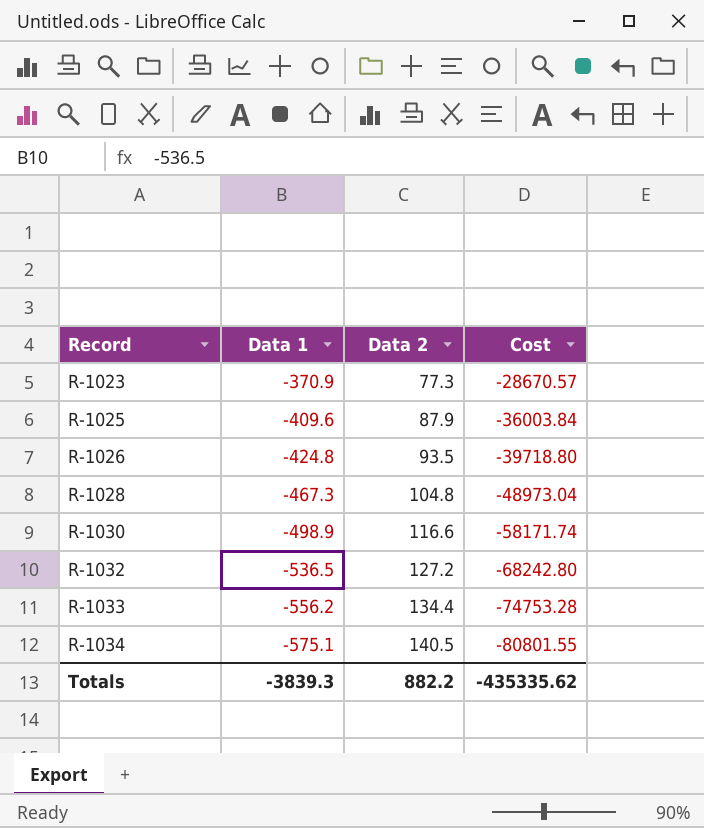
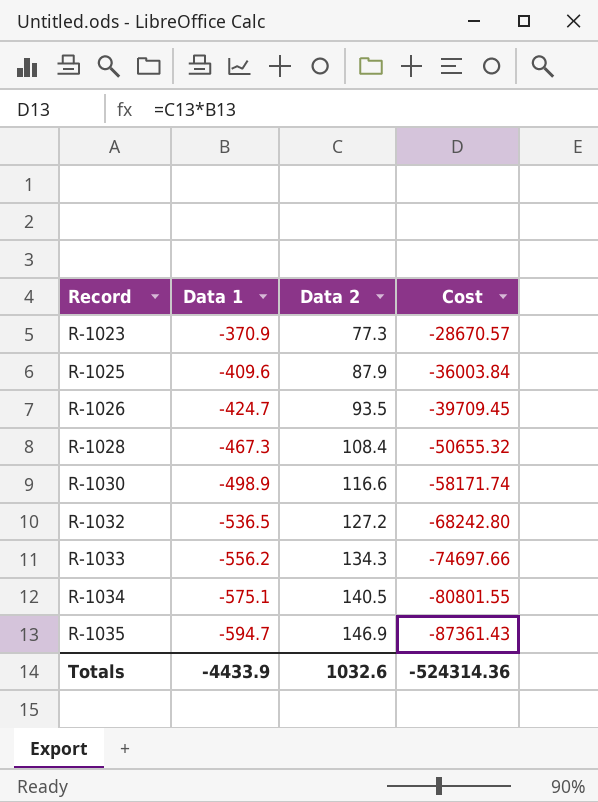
R-1026 | Data 1: -424.8 -> -424.7
R-1026 | Cost: -39718.80 -> -39709.45
R-1028 | Data 2: 104.8 -> 108.4
R-1028 | Cost: -48973.04 -> -50655.32
R-1033 | Data 2: 134.4 -> 134.3
R-1033 | Cost: -74753.28 -> -74697.66
row R-1035: none -> -594.7 | 146.9 | -87361.43
Totals | Data 1: -3839.3 -> -4433.9
Totals | Data 2: 882.2 -> 1032.6
Totals | Cost: -435335.62 -> -524314.36

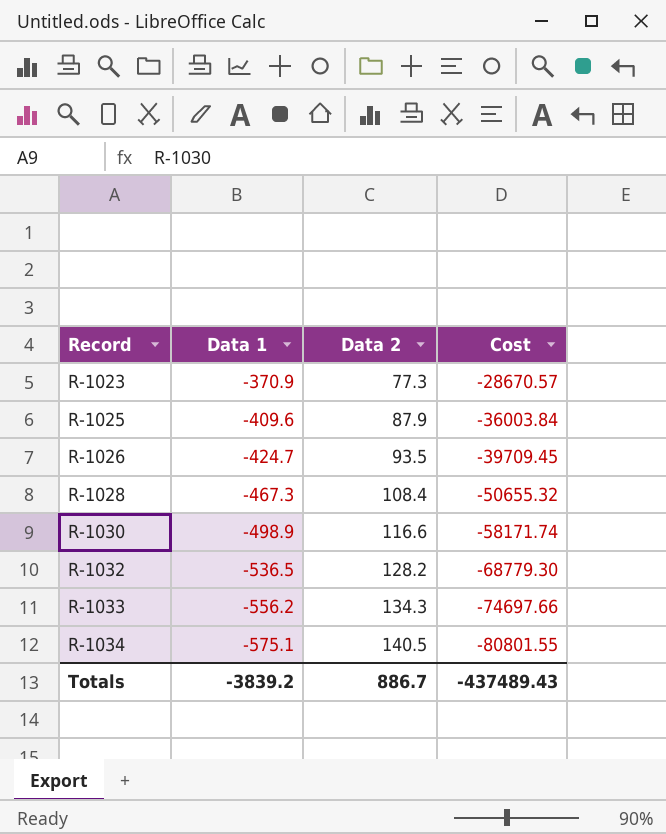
row R-1035: -594.7 | 146.9 | -87361.43 -> none
R-1032 | Data 2: 127.2 -> 128.2
R-1032 | Cost: -68242.80 -> -68779.30
Totals | Data 1: -4433.9 -> -3839.2
Totals | Data 2: 1032.6 -> 886.7
Totals | Cost: -524314.36 -> -437489.43

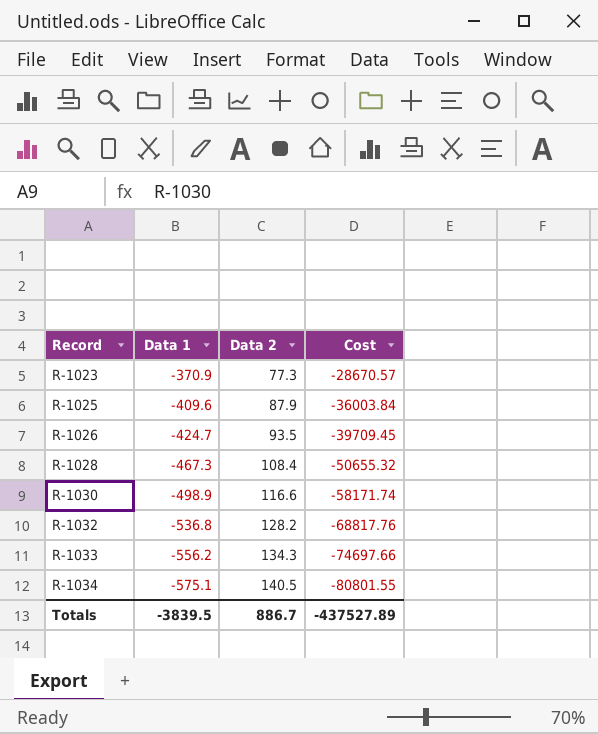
R-1032 | Data 1: -536.5 -> -536.8
R-1032 | Cost: -68779.30 -> -68817.76
Totals | Data 1: -3839.2 -> -3839.5
Totals | Cost: -437489.43 -> -437527.89

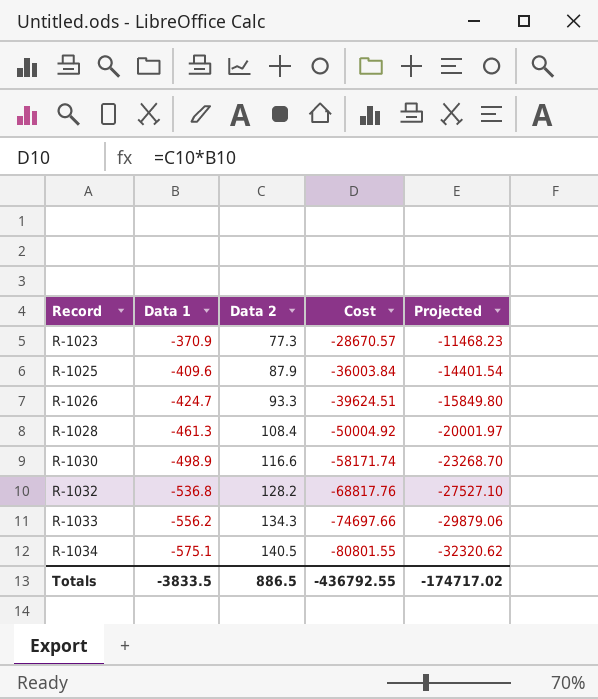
column Projected | formula: none -> [Cost] * 0.4
R-1026 | Data 2: 93.5 -> 93.3
R-1026 | Cost: -39709.45 -> -39624.51
R-1028 | Data 1: -467.3 -> -461.3
R-1028 | Cost: -50655.32 -> -50004.92
Totals | Data 1: -3839.5 -> -3833.5
Totals | Data 2: 886.7 -> 886.5
Totals | Cost: -437527.89 -> -436792.55

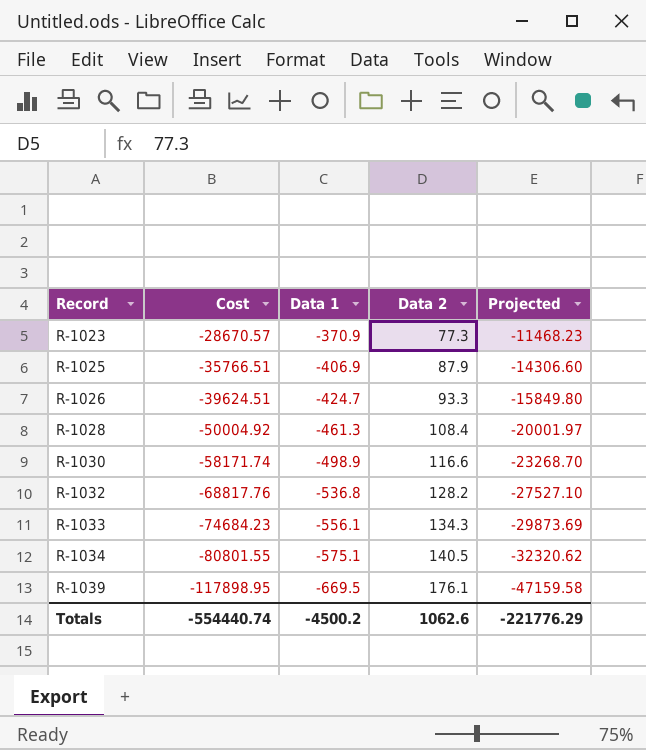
column Cost | position: 4 -> 2
R-1025 | Cost: -36003.84 -> -35766.51
R-1025 | Data 1: -409.6 -> -406.9
R-1025 | Projected: -14401.54 -> -14306.60
R-1033 | Cost: -74697.66 -> -74684.23
R-1033 | Data 1: -556.2 -> -556.1
R-1033 | Projected: -29879.06 -> -29873.69
row R-1039: none -> -117898.95 | -669.5 | 176.1 | -47159.58
Totals | Cost: -436792.55 -> -554440.74
Totals | Data 1: -3833.5 -> -4500.2
Totals | Data 2: 886.5 -> 1062.6
Totals | Projected: -174717.02 -> -221776.29

